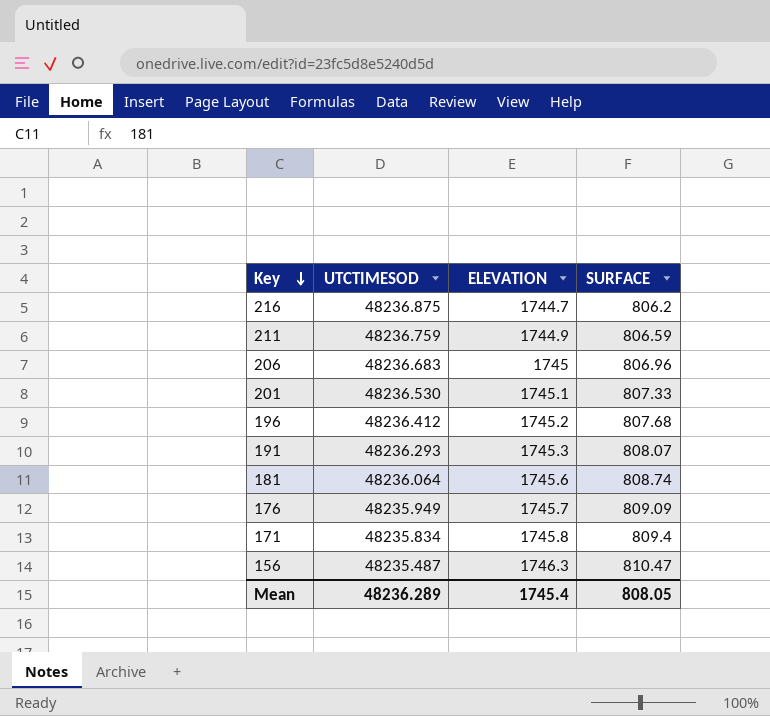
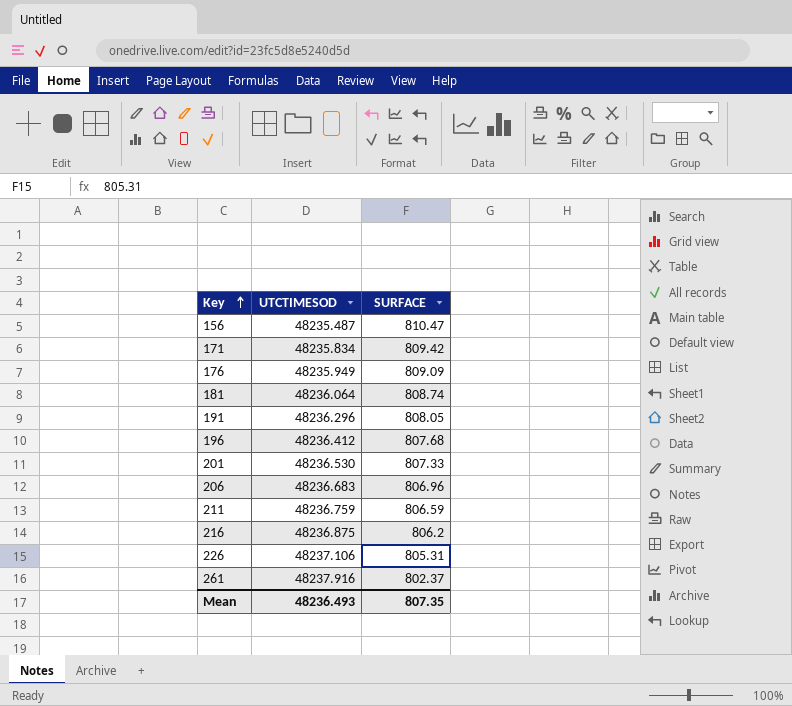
row order: Key descending -> Key ascending
column ELEVATION | position: 3 -> none
171 | SURFACE: 809.4 -> 809.42
191 | UTCTIMESOD: 48236.293 -> 48236.296
191 | SURFACE: 808.07 -> 808.05
row 226: none -> 48237.106 | 805.31
row 261: none -> 48237.916 | 802.37
Mean | UTCTIMESOD: 48236.289 -> 48236.493
Mean | SURFACE: 808.05 -> 807.35

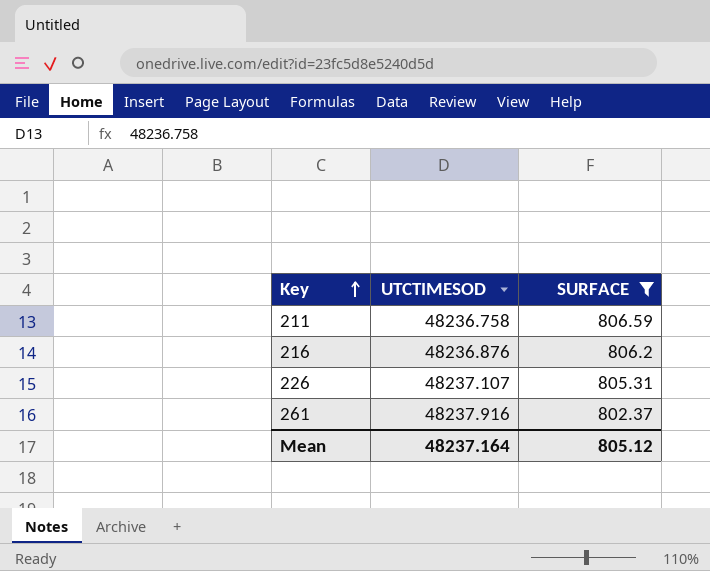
filter: none -> SURFACE <= 806.59
211 | UTCTIMESOD: 48236.759 -> 48236.758
216 | UTCTIMESOD: 48236.875 -> 48236.876
226 | UTCTIMESOD: 48237.106 -> 48237.107
Mean | UTCTIMESOD: 48236.493 -> 48237.164
Mean | SURFACE: 807.35 -> 805.12

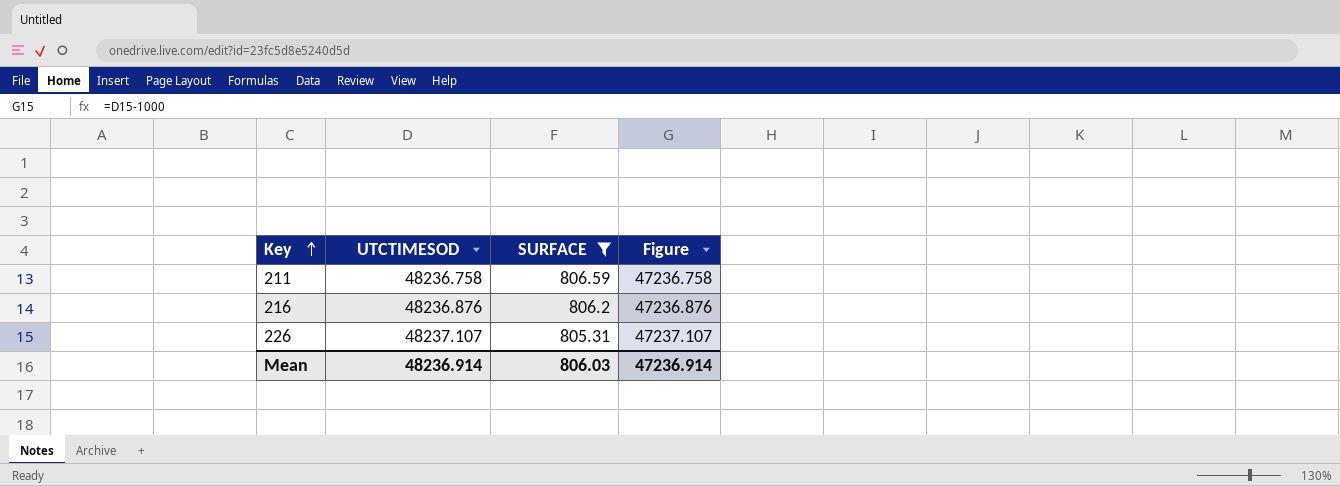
column Figure | formula: none -> [UTCTIMESOD] - 1000
row 261: 48237.916 | 802.37 -> none
Mean | UTCTIMESOD: 48237.164 -> 48236.914
Mean | SURFACE: 805.12 -> 806.03

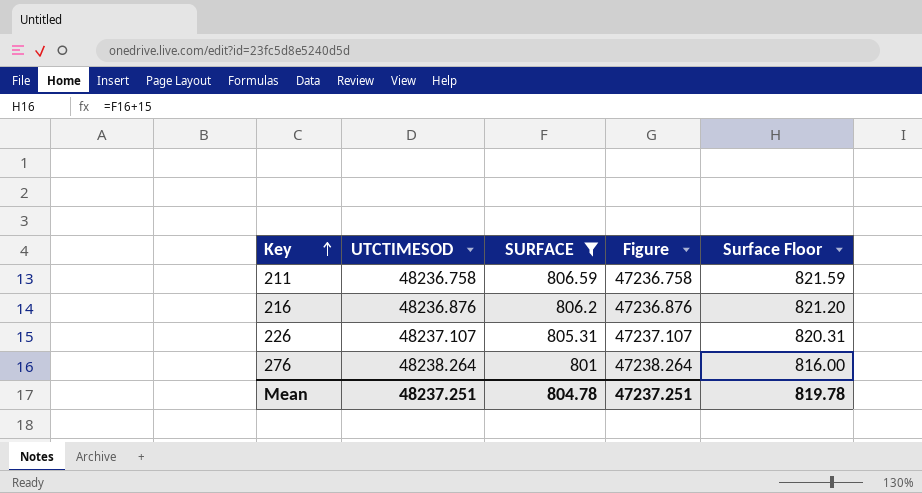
column Surface Floor | formula: none -> [SURFACE] + 15
row 276: none -> 48238.264 | 801 | 47238.264 | 816.00
Mean | UTCTIMESOD: 48236.914 -> 48237.251
Mean | SURFACE: 806.03 -> 804.78
Mean | Figure: 47236.914 -> 47237.251

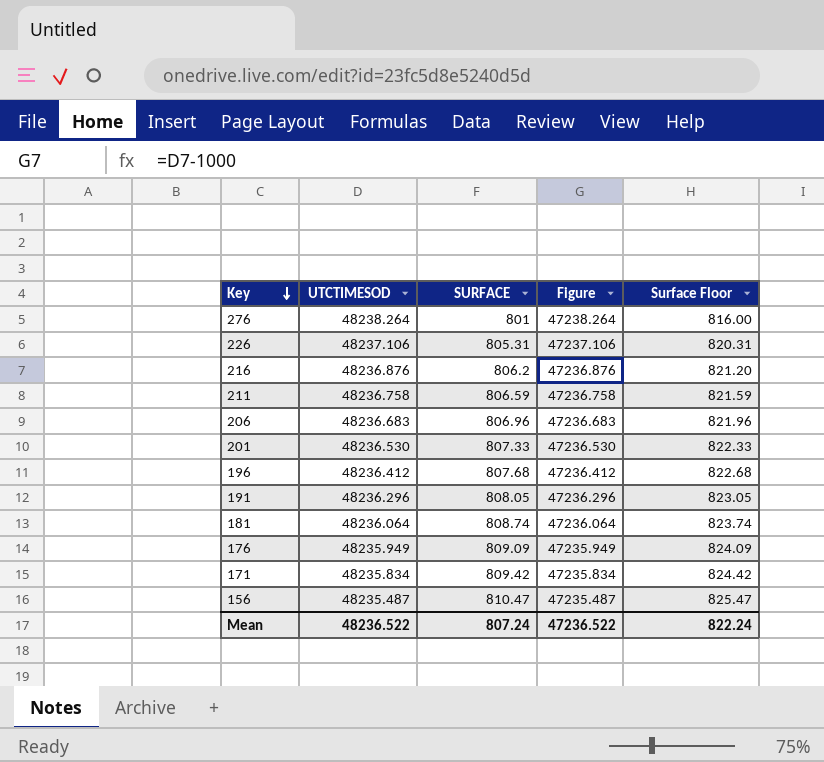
filter: SURFACE <= 806.59 -> none
row order: Key ascending -> Key descending
226 | UTCTIMESOD: 48237.107 -> 48237.106
226 | Figure: 47237.107 -> 47237.106
Mean | UTCTIMESOD: 48237.251 -> 48236.522
Mean | SURFACE: 804.78 -> 807.24
Mean | Figure: 47237.251 -> 47236.522
Mean | Surface Floor: 819.78 -> 822.24

